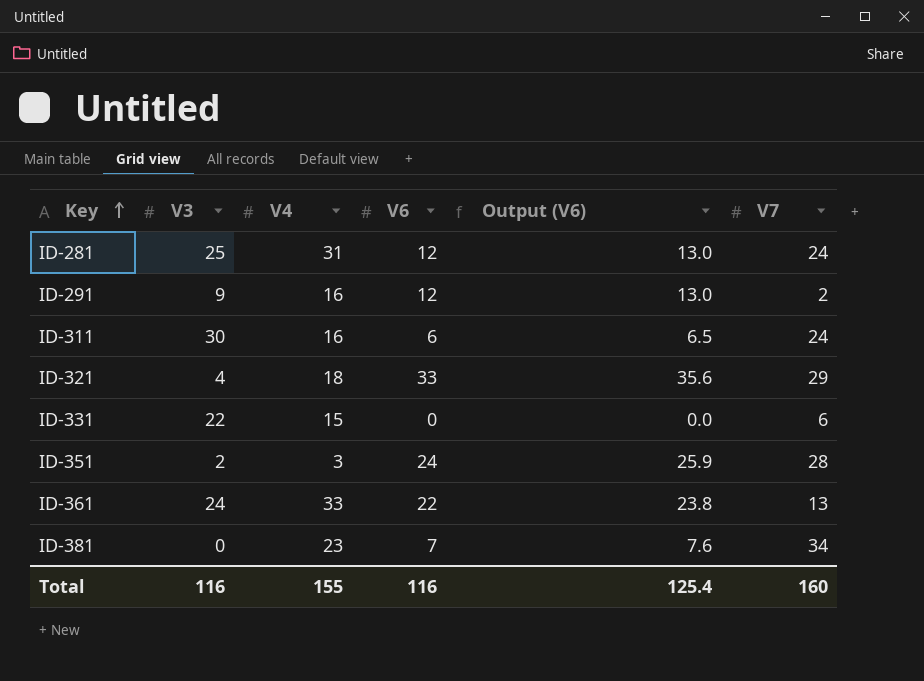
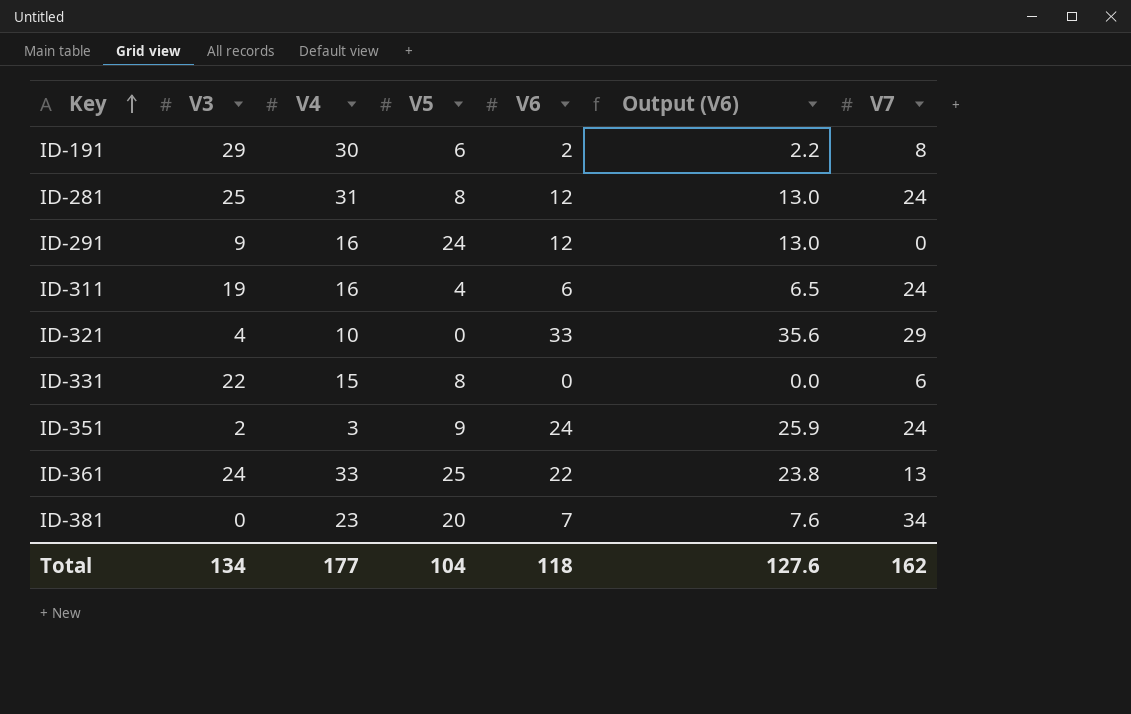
column V5 | position: none -> 4
row ID-191: none -> 29 | 30 | 6 | 2 | 2.2 | 8
ID-291 | V7: 2 -> 0
ID-311 | V3: 30 -> 19
ID-321 | V4: 18 -> 10
ID-351 | V7: 28 -> 24
Total | V3: 116 -> 134
Total | V4: 155 -> 177
Total | V6: 116 -> 118
Total | Output (V6): 125.4 -> 127.6
Total | V7: 160 -> 162

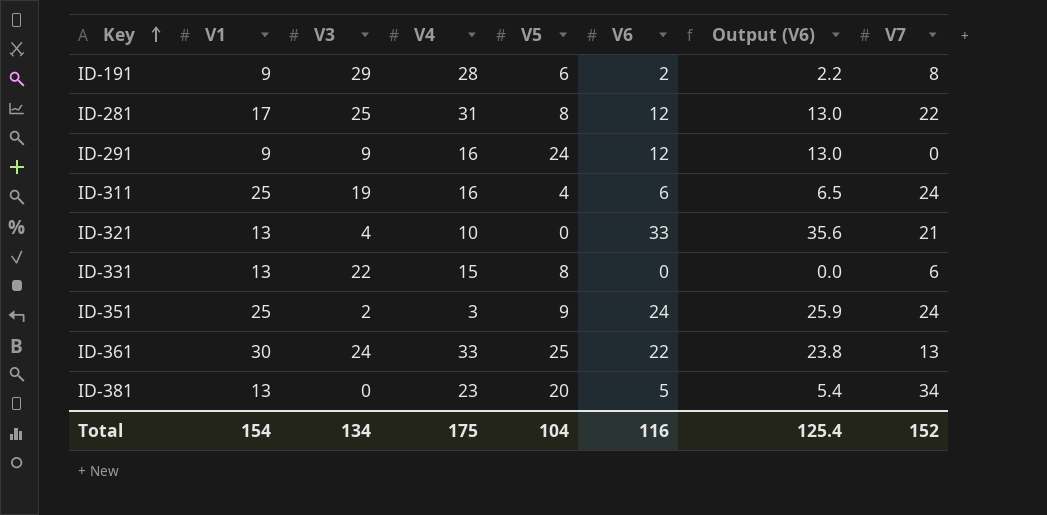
column V1 | position: none -> 2
ID-191 | V4: 30 -> 28
ID-281 | V7: 24 -> 22
ID-321 | V7: 29 -> 21
ID-381 | V6: 7 -> 5
ID-381 | Output (V6): 7.6 -> 5.4
Total | V4: 177 -> 175
Total | V6: 118 -> 116
Total | Output (V6): 127.6 -> 125.4
Total | V7: 162 -> 152

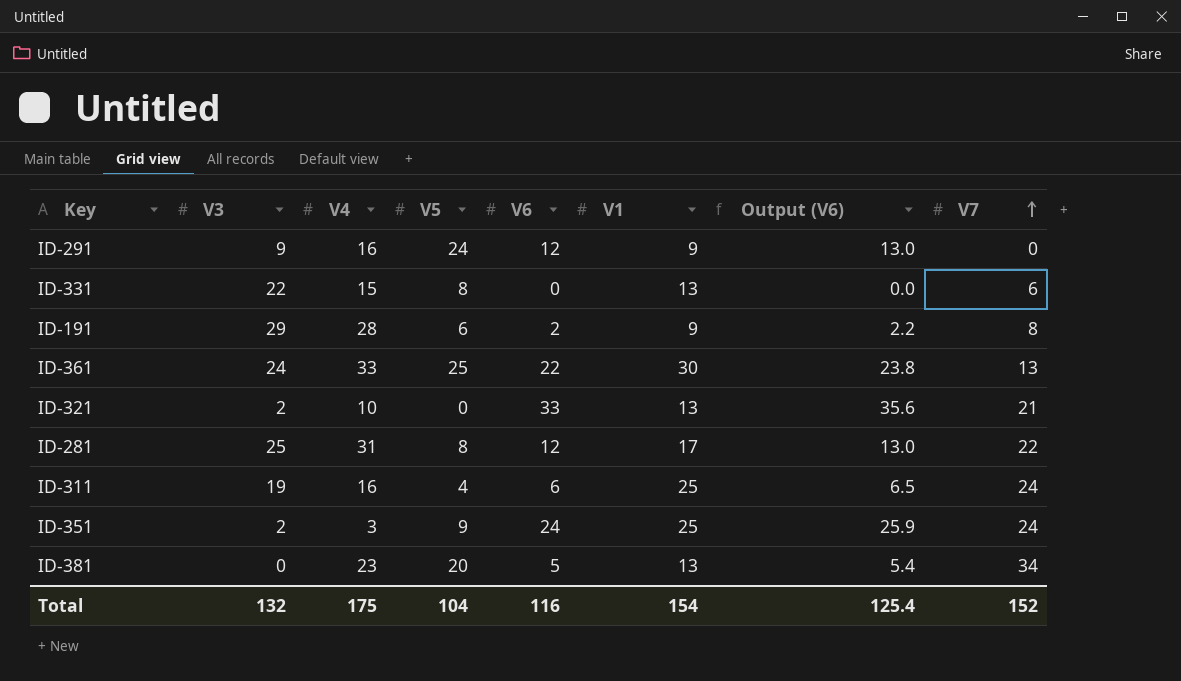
row order: Key ascending -> V7 ascending
column V1 | position: 2 -> 6
ID-321 | V3: 4 -> 2
Total | V3: 134 -> 132

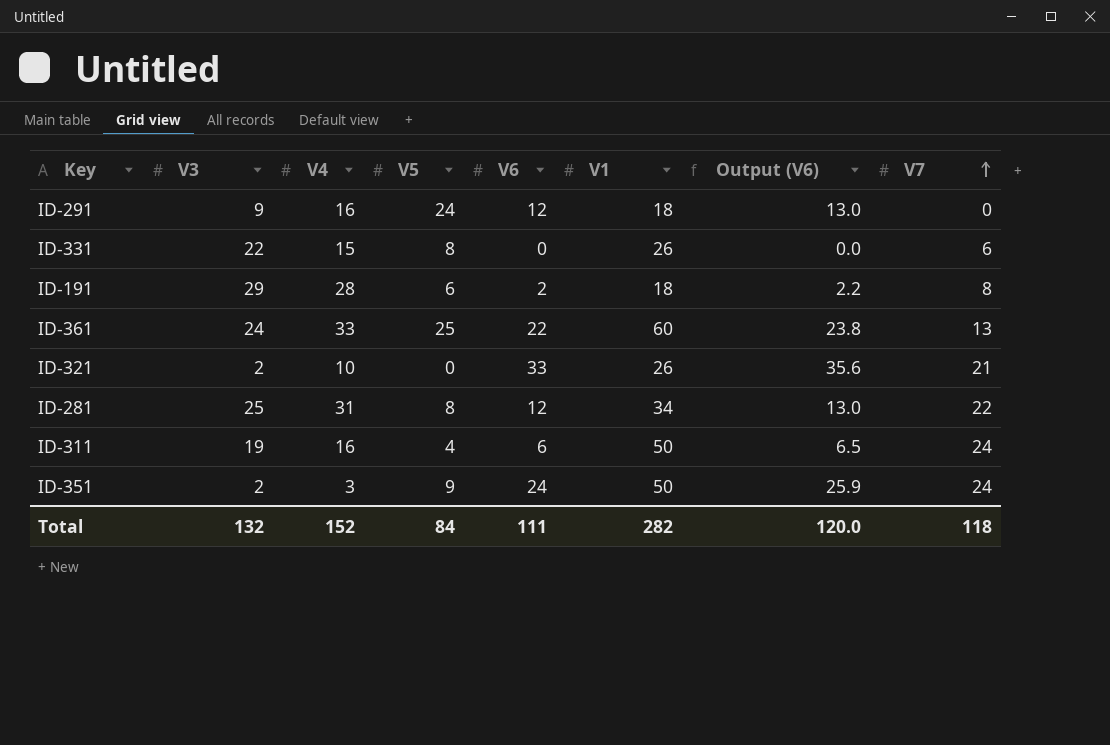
row ID-381: 0 | 23 | 20 | 5 | 13 | 5.4 | 34 -> none
ID-291 | V1: 9 -> 18
ID-331 | V1: 13 -> 26
ID-191 | V1: 9 -> 18
ID-361 | V1: 30 -> 60
ID-321 | V1: 13 -> 26
ID-281 | V1: 17 -> 34
ID-311 | V1: 25 -> 50
ID-351 | V1: 25 -> 50
Total | V4: 175 -> 152
Total | V5: 104 -> 84
Total | V6: 116 -> 111
Total | V1: 154 -> 282
Total | Output (V6): 125.4 -> 120.0
Total | V7: 152 -> 118

